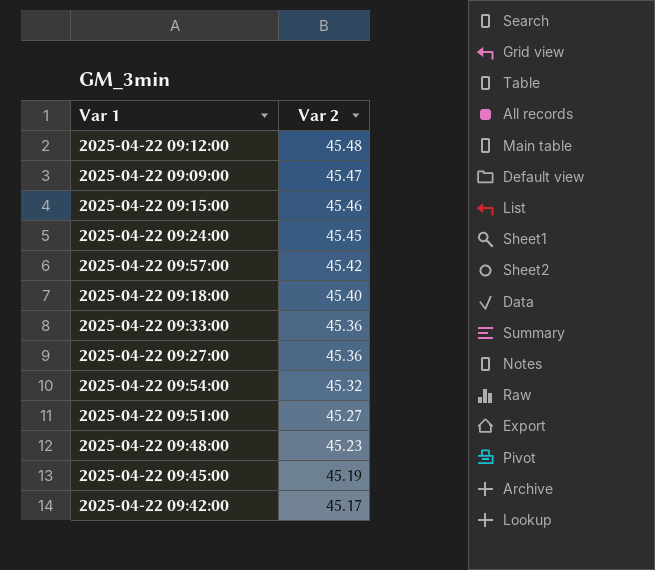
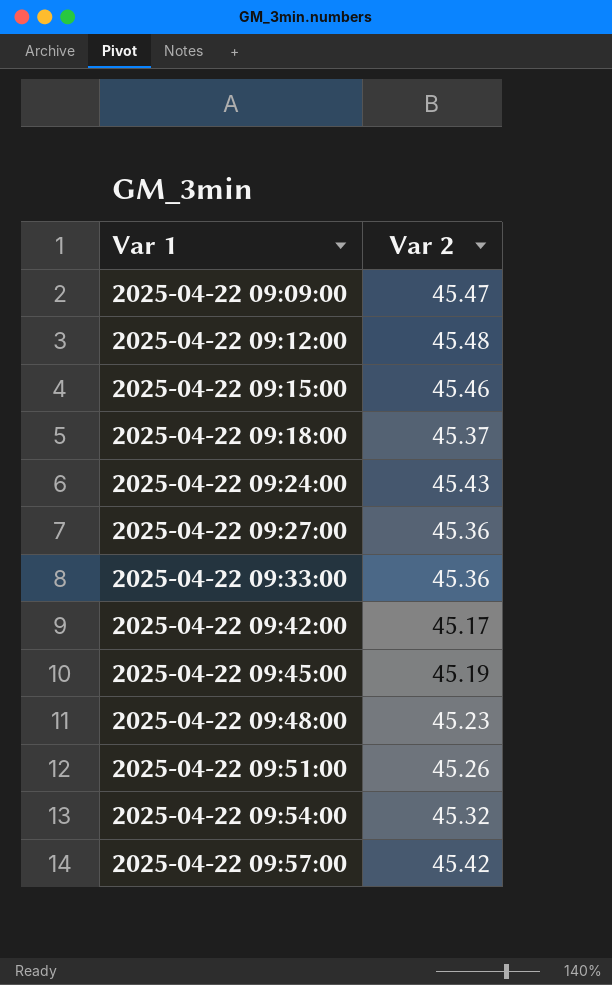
row order: Var 2 descending -> Var 1 ascending
2025-04-22 09:18:00 | Var 2: 45.40 -> 45.37
2025-04-22 09:24:00 | Var 2: 45.45 -> 45.43
2025-04-22 09:51:00 | Var 2: 45.27 -> 45.26

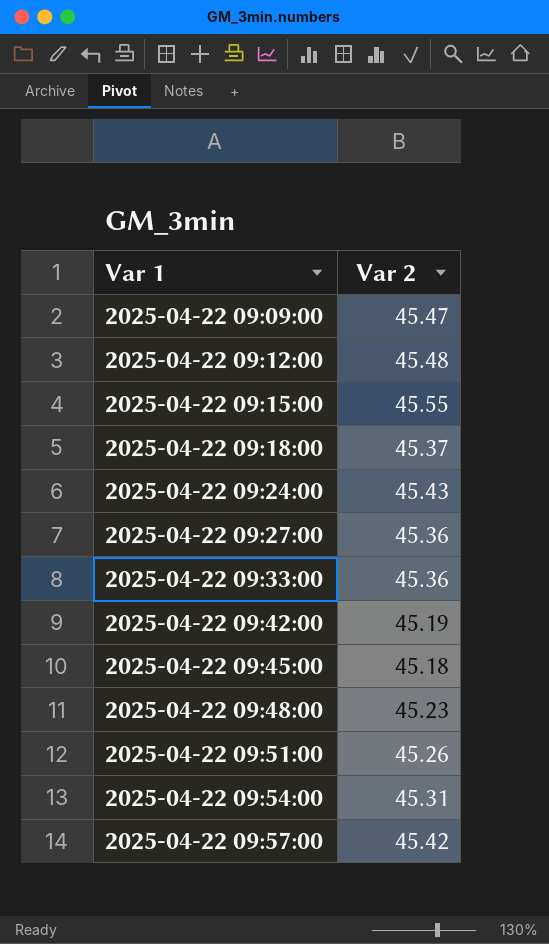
2025-04-22 09:15:00 | Var 2: 45.46 -> 45.55
2025-04-22 09:42:00 | Var 2: 45.17 -> 45.19
2025-04-22 09:45:00 | Var 2: 45.19 -> 45.18
2025-04-22 09:54:00 | Var 2: 45.32 -> 45.31

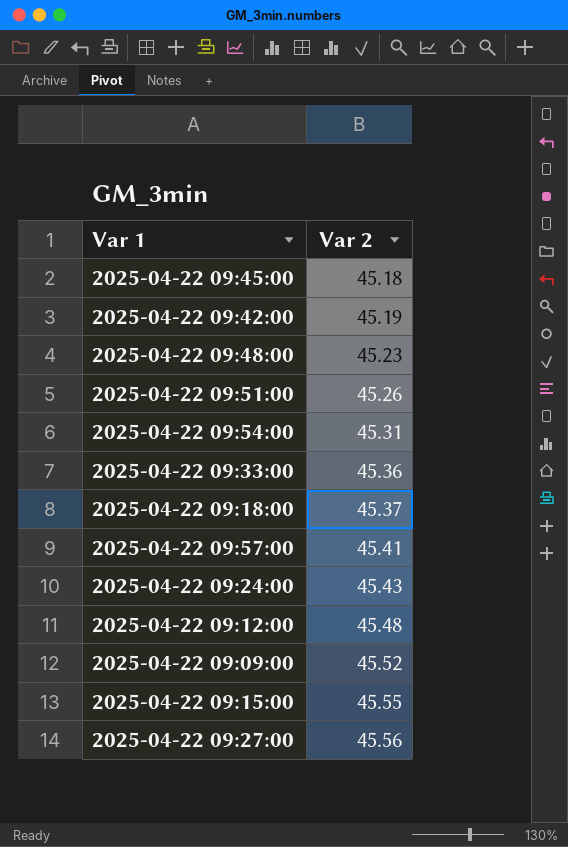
row order: Var 1 ascending -> Var 2 ascending
2025-04-22 09:57:00 | Var 2: 45.42 -> 45.41
2025-04-22 09:09:00 | Var 2: 45.47 -> 45.52
2025-04-22 09:27:00 | Var 2: 45.36 -> 45.56

